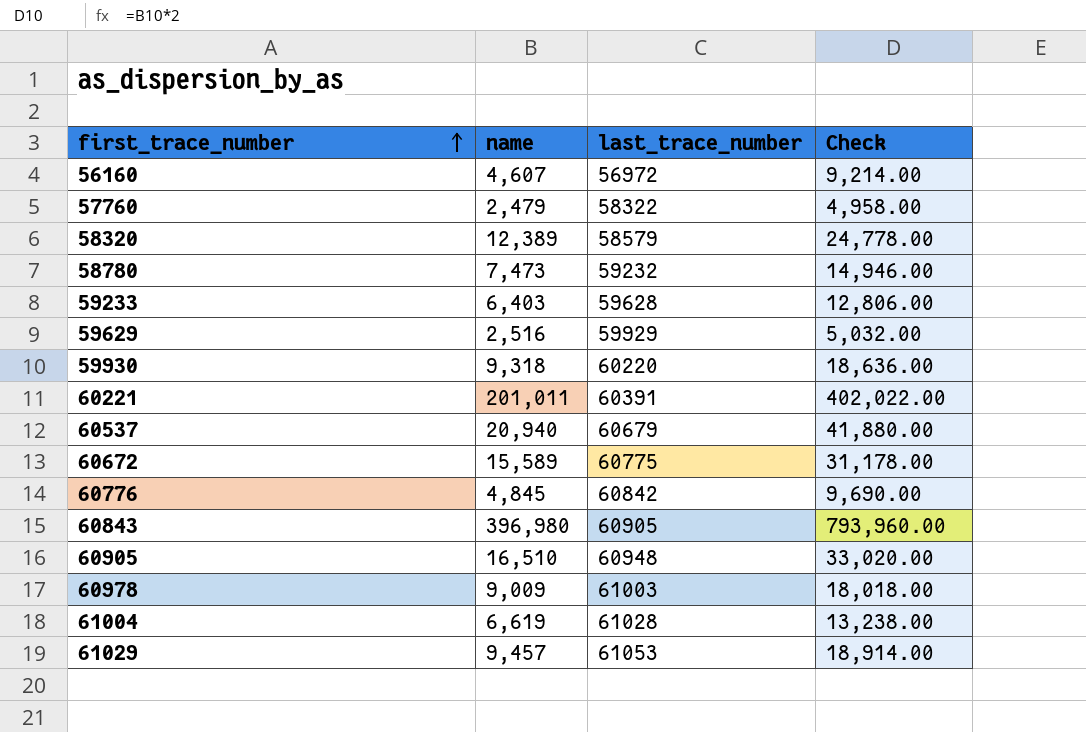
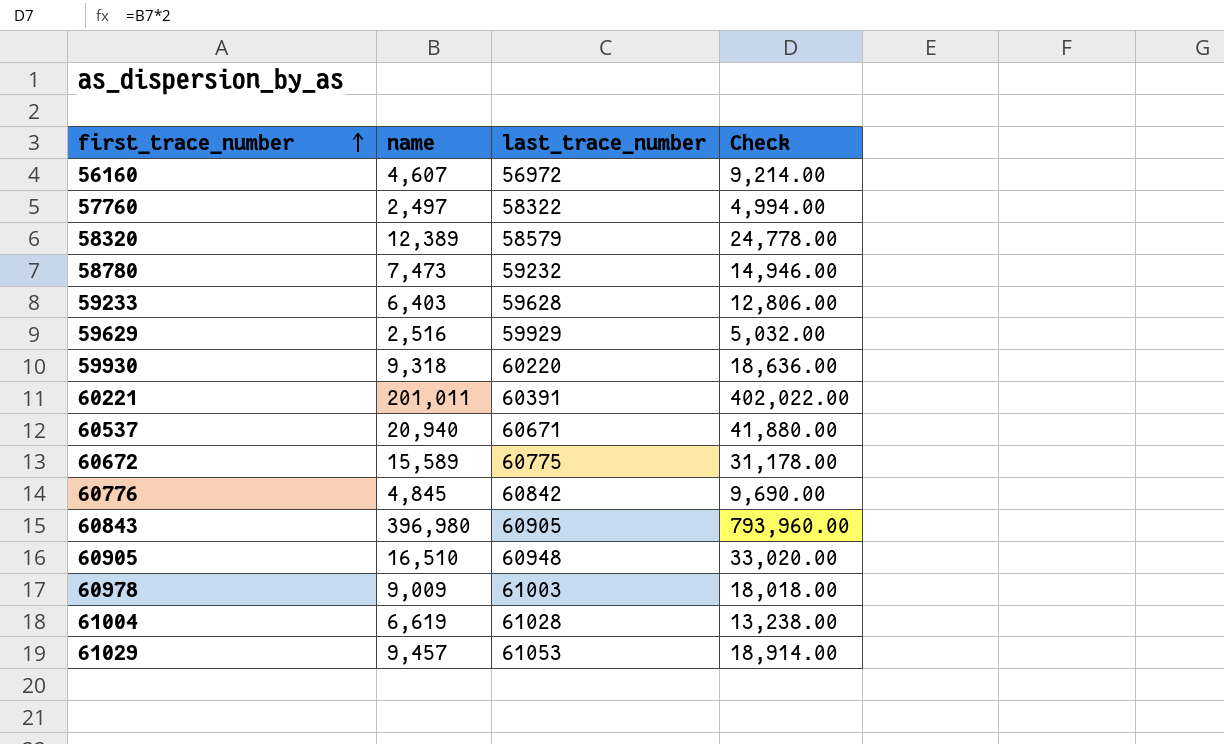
57760 | name: 2,479 -> 2,497
57760 | Check: 4,958.00 -> 4,994.00
60537 | last_trace_number: 60679 -> 60671

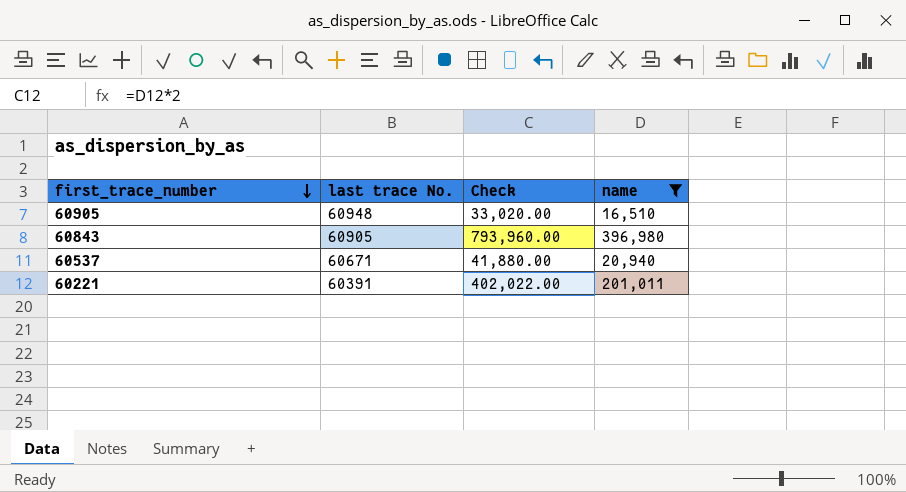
filter: none -> name >= 16,510
row order: first_trace_number ascending -> first_trace_number descending
column name: last_trace_number -> last trace No.
column name | position: 2 -> 4

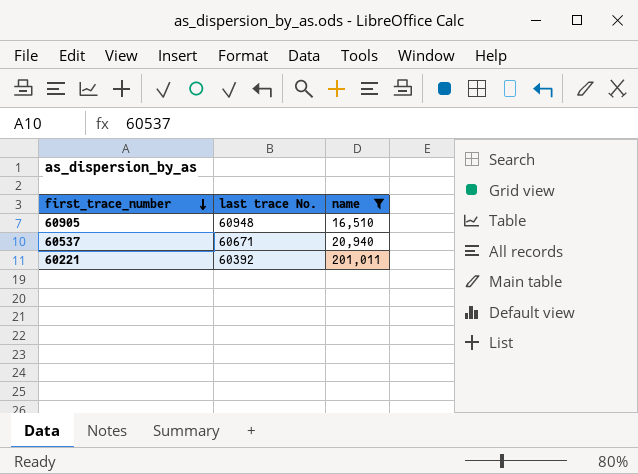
column Check | formula: [name] * 2 -> none
row 60843: 60905 | 793,960.00 | 396,980 -> none
60221 | last trace No.: 60391 -> 60392

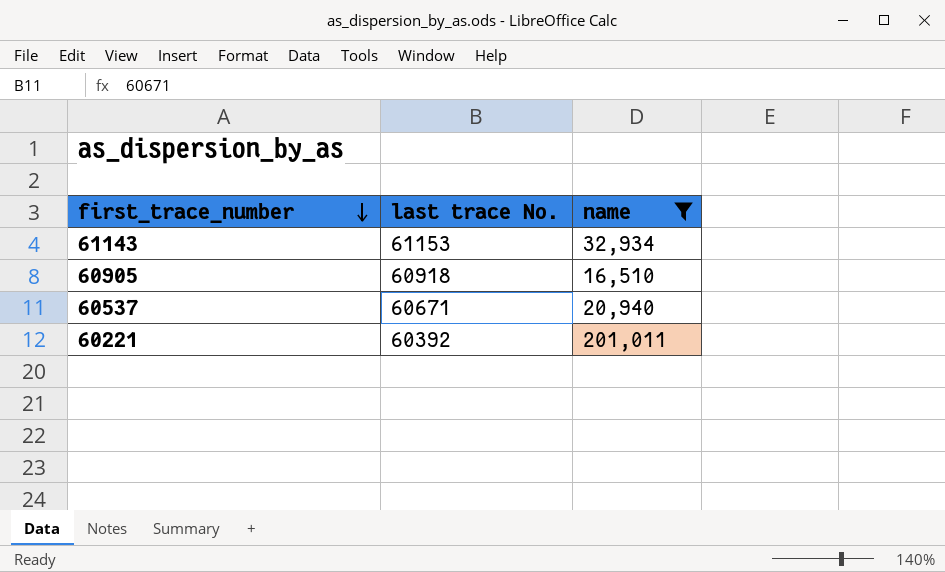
row 61143: none -> 61153 | 32,934
60905 | last trace No.: 60948 -> 60918

